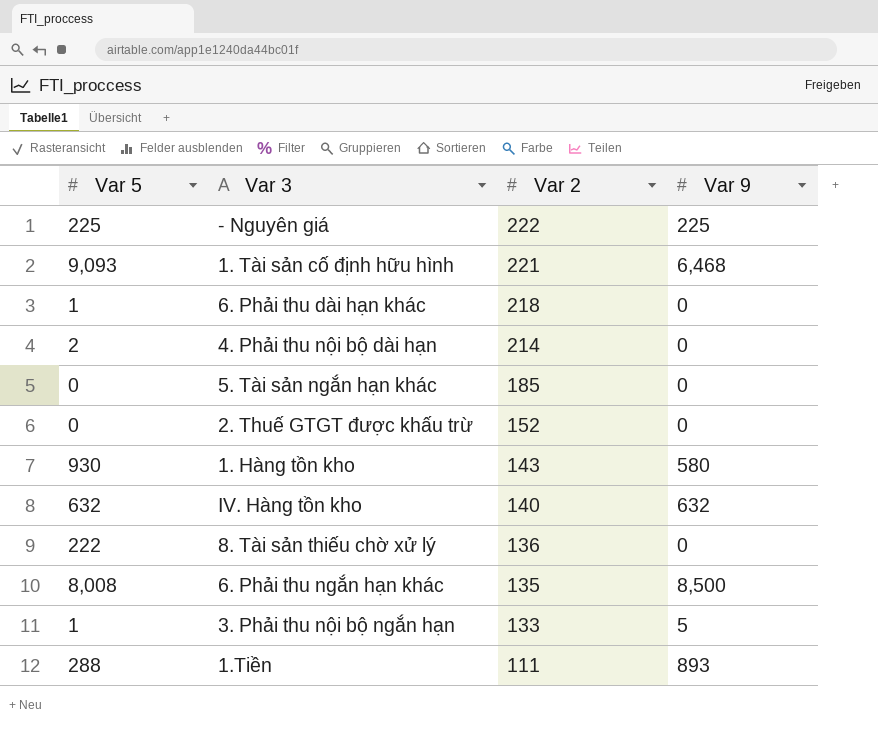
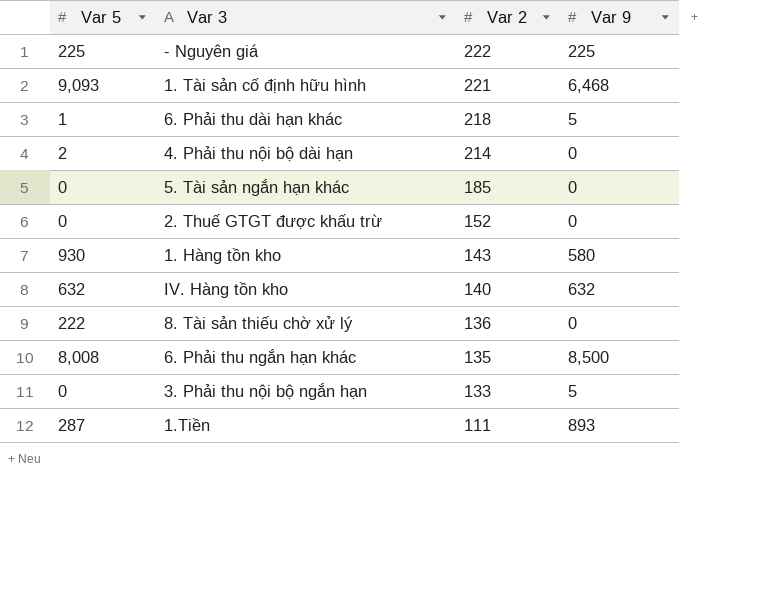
6. Phải thu dài hạn khác | Var 9: 0 -> 5
3. Phải thu nội bộ ngắn hạn | Var 5: 1 -> 0
1.Tiền | Var 5: 288 -> 287

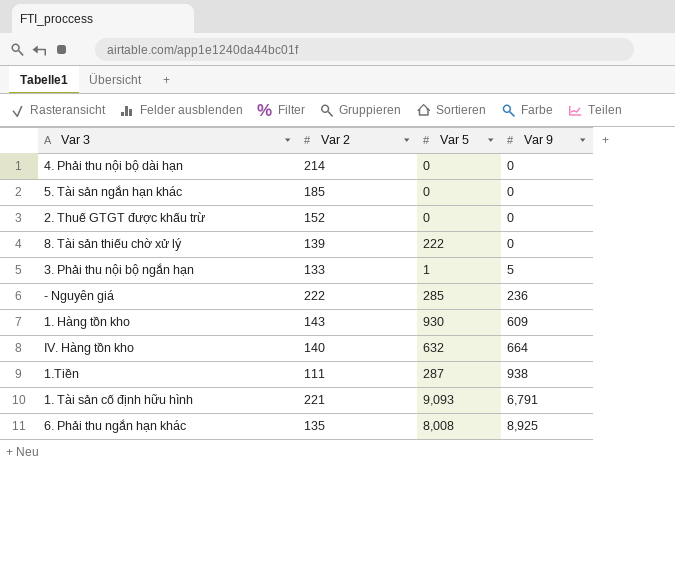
row order: Var 2 descending -> Var 9 ascending
column Var 5 | position: 1 -> 3
row 6. Phải thu dài hạn khác: 1 | 218 | 5 -> none
4. Phải thu nội bộ dài hạn | Var 5: 2 -> 0
8. Tài sản thiếu chờ xử lý | Var 2: 136 -> 139
3. Phải thu nội bộ ngắn hạn | Var 5: 0 -> 1
- Nguyên giá | Var 5: 225 -> 285
- Nguyên giá | Var 9: 225 -> 236
1. Hàng tồn kho | Var 9: 580 -> 609
IV. Hàng tồn kho | Var 9: 632 -> 664
1.Tiền | Var 9: 893 -> 938
1. Tài sản cố định hữu hình | Var 9: 6,468 -> 6,791
6. Phải thu ngắn hạn khác | Var 9: 8,500 -> 8,925

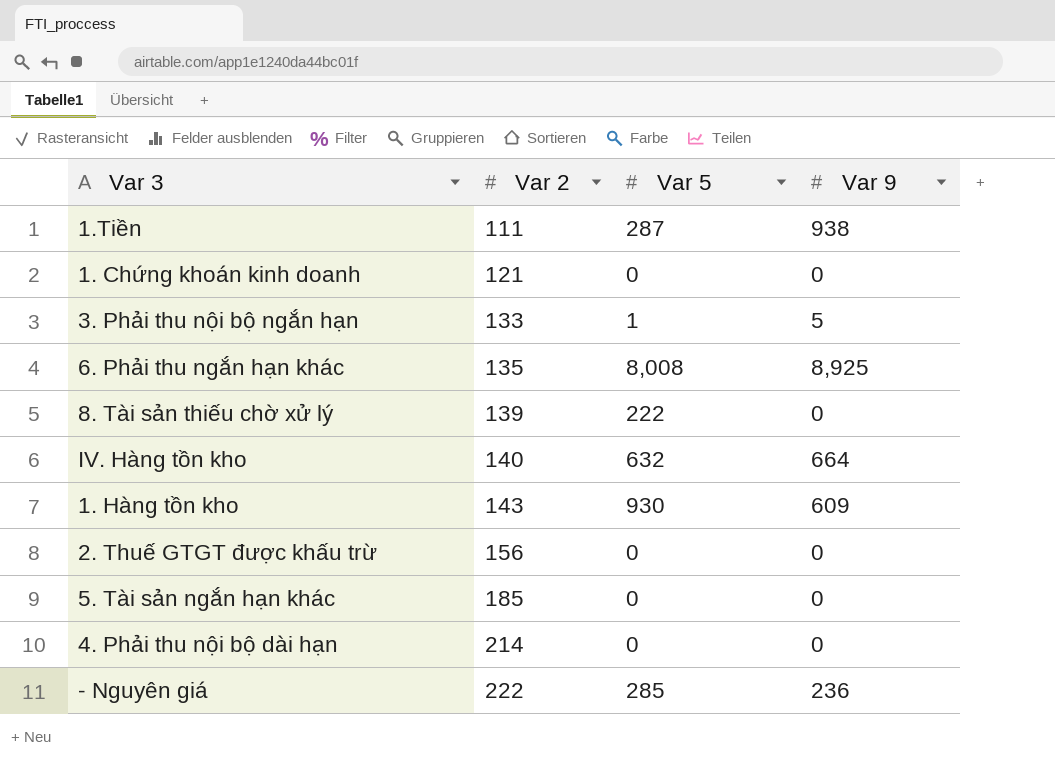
row order: Var 9 ascending -> Var 2 ascending
row 1. Tài sản cố định hữu hình: 221 | 9,093 | 6,791 -> none
row 1. Chứng khoán kinh doanh: none -> 121 | 0 | 0
2. Thuế GTGT được khấu trừ | Var 2: 152 -> 156

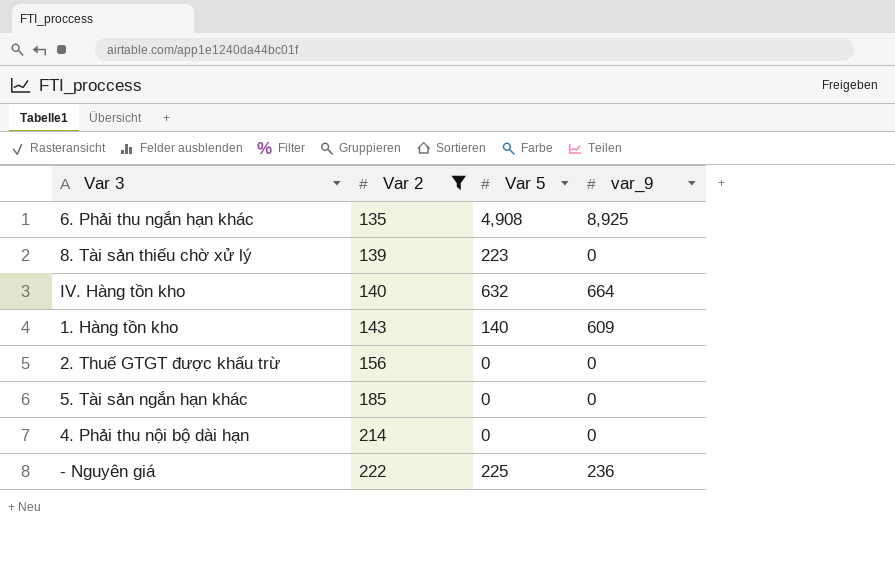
filter: none -> Var 2 >= 135
column name: Var 9 -> var_9
6. Phải thu ngắn hạn khác | Var 5: 8,008 -> 4,908
8. Tài sản thiếu chờ xử lý | Var 5: 222 -> 223
1. Hàng tồn kho | Var 5: 930 -> 140
- Nguyên giá | Var 5: 285 -> 225

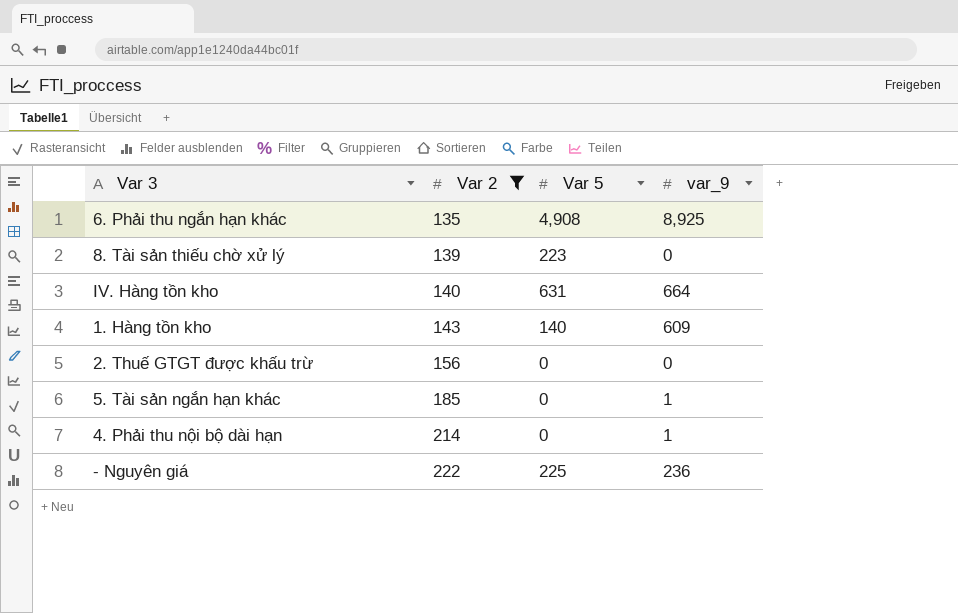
IV. Hàng tồn kho | Var 5: 632 -> 631
5. Tài sản ngắn hạn khác | var_9: 0 -> 1
4. Phải thu nội bộ dài hạn | var_9: 0 -> 1

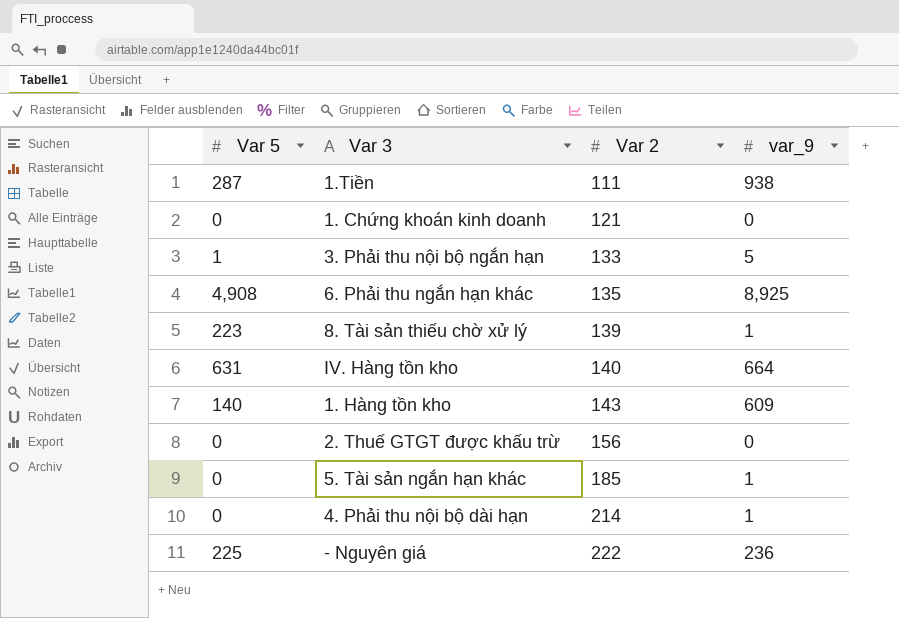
filter: Var 2 >= 135 -> none
column Var 5 | position: 3 -> 1
8. Tài sản thiếu chờ xử lý | var_9: 0 -> 1

